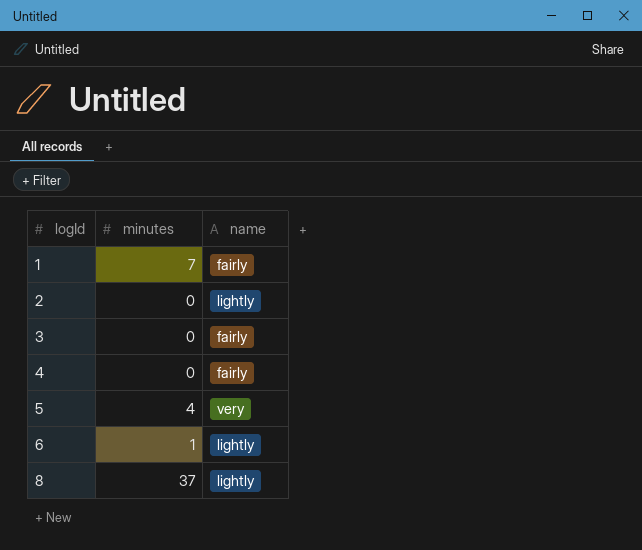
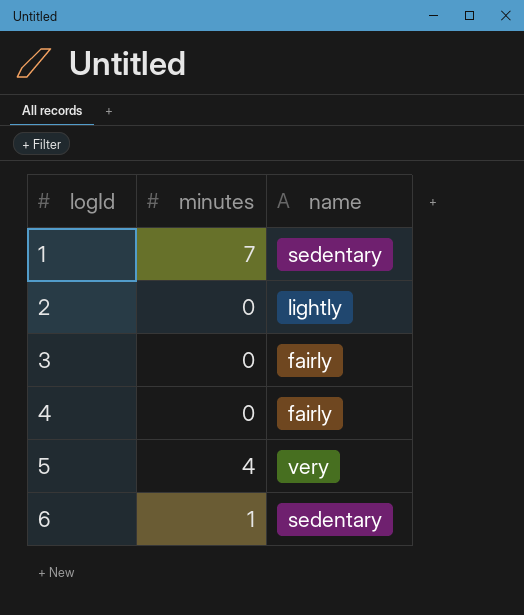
row 8: 37 | lightly -> none
1 | name: fairly -> sedentary
6 | name: lightly -> sedentary

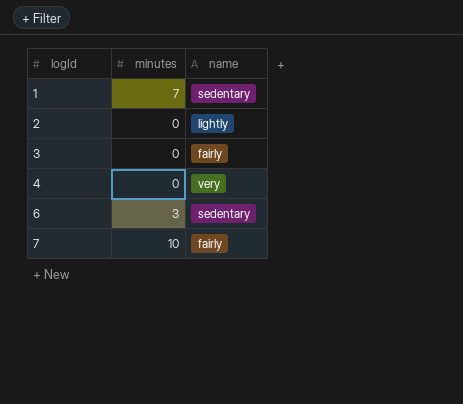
row 5: 4 | very -> none
4 | name: fairly -> very
6 | minutes: 1 -> 3
row 7: none -> 10 | fairly

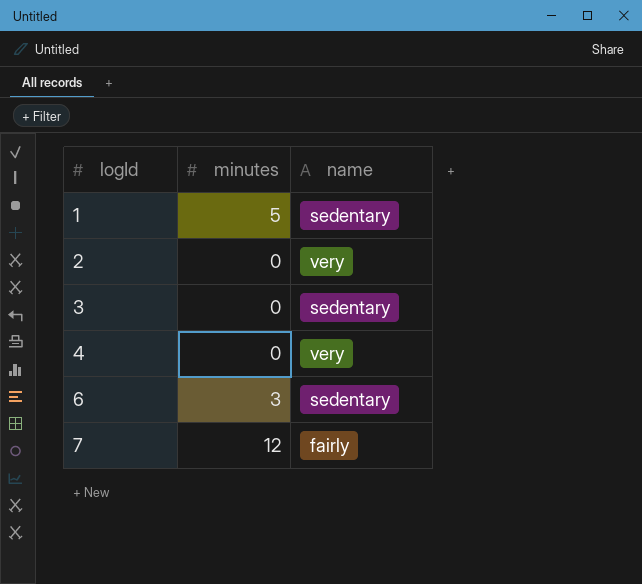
1 | minutes: 7 -> 5
2 | name: lightly -> very
3 | name: fairly -> sedentary
7 | minutes: 10 -> 12

